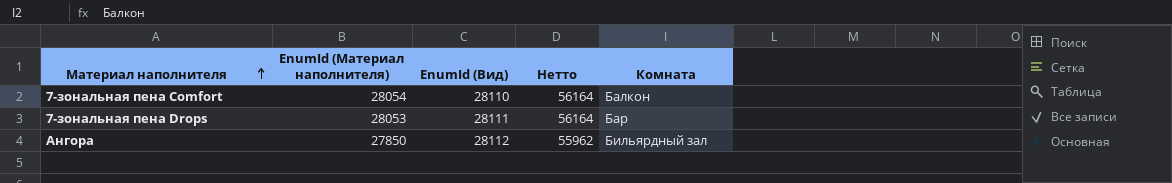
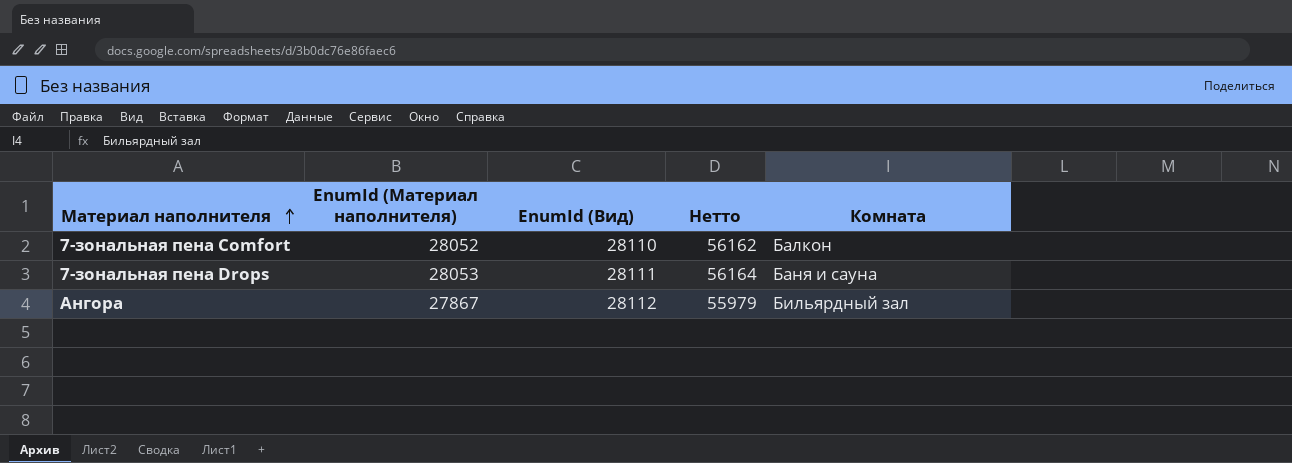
7-зональная пена Comfort | EnumId (Материал наполнителя): 28054 -> 28052
7-зональная пена Comfort | Нетто: 56164 -> 56162
7-зональная пена Drops | Комната: Бар -> Баня и сауна
Ангора | EnumId (Материал наполнителя): 27850 -> 27867
Ангора | Нетто: 55962 -> 55979

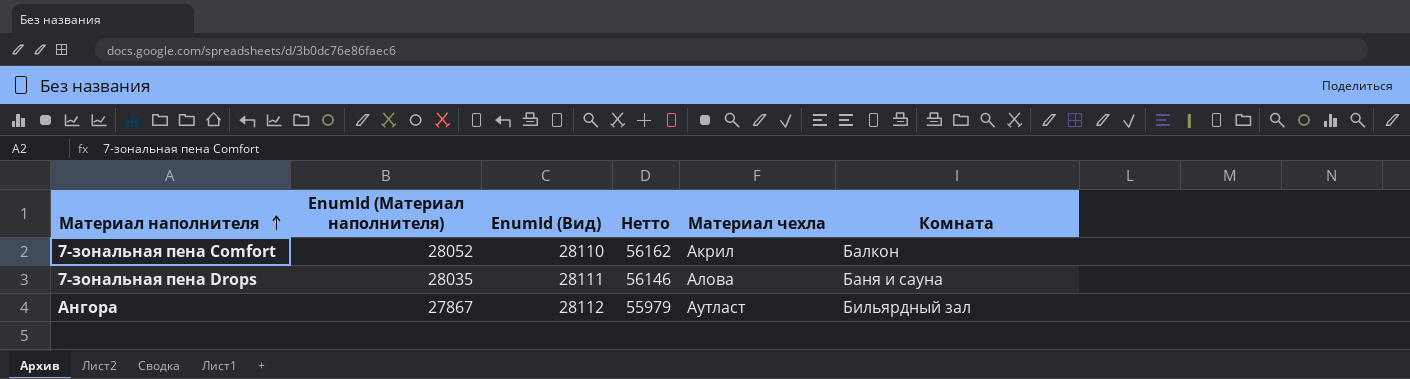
column Материал чехла | position: none -> 5
7-зональная пена Drops | EnumId (Материал наполнителя): 28053 -> 28035
7-зональная пена Drops | Нетто: 56164 -> 56146

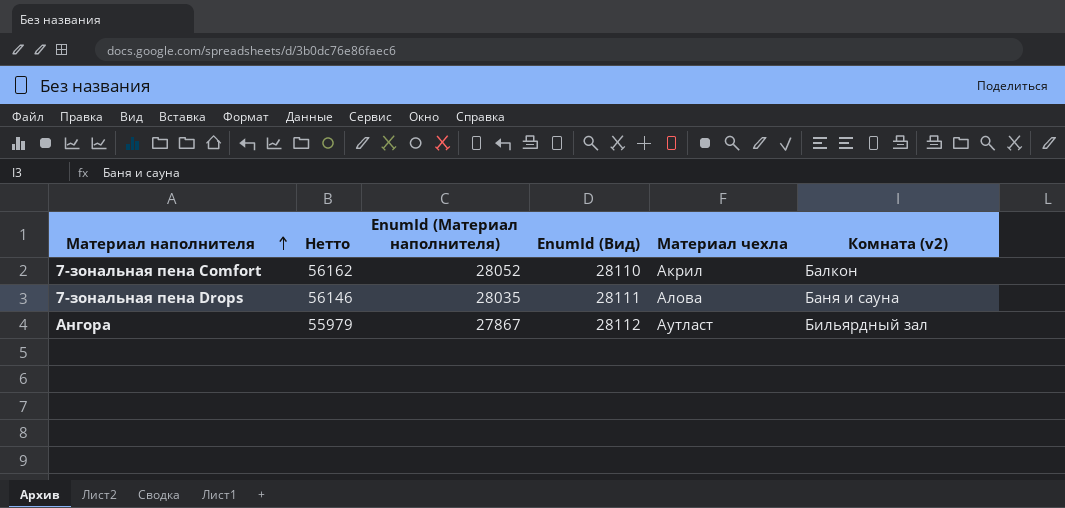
column Нетто | position: 4 -> 2
column name: Комната -> Комната (v2)

